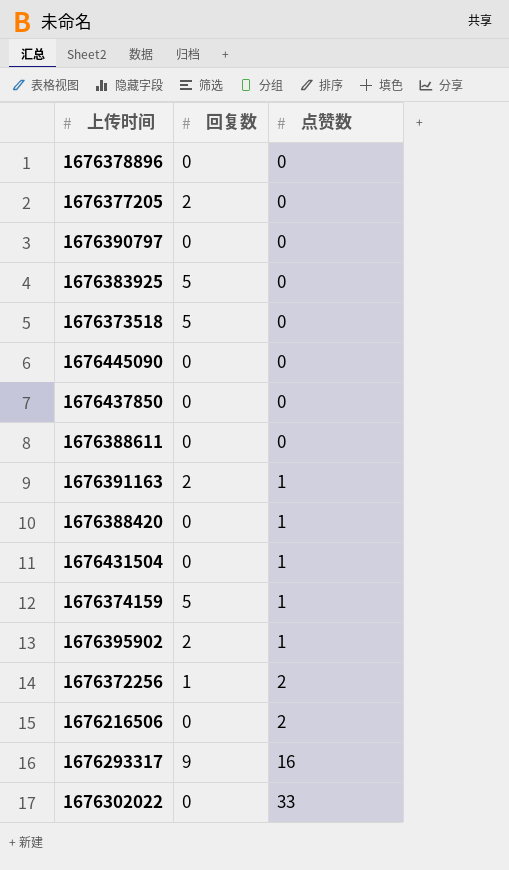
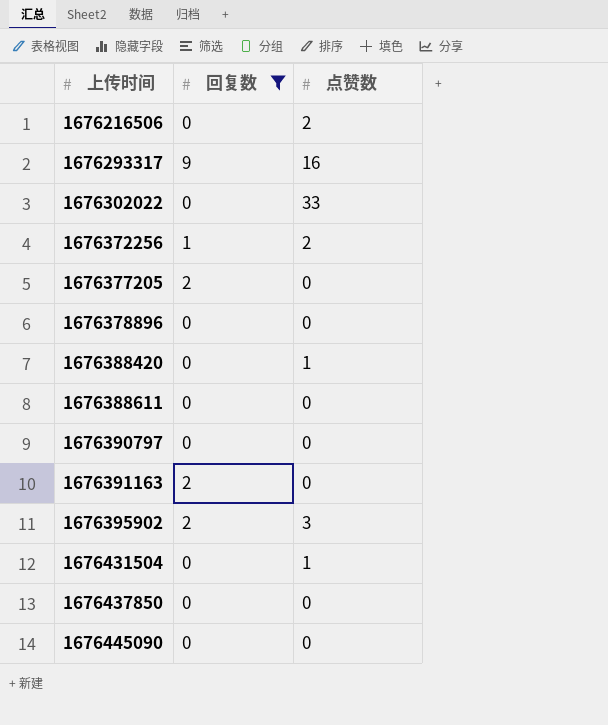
filter: none -> 回复数 != 5
row order: 点赞数 ascending -> 上传时间 ascending
1676391163 | 点赞数: 1 -> 0
1676395902 | 点赞数: 1 -> 3

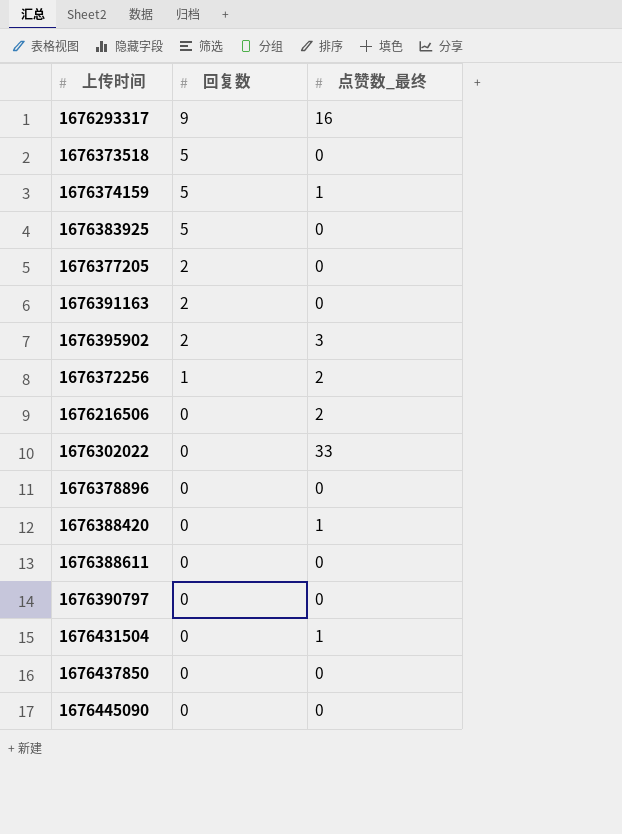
filter: 回复数 != 5 -> none
row order: 上传时间 ascending -> 回复数 descending
column name: 点赞数 -> 点赞数_最终

